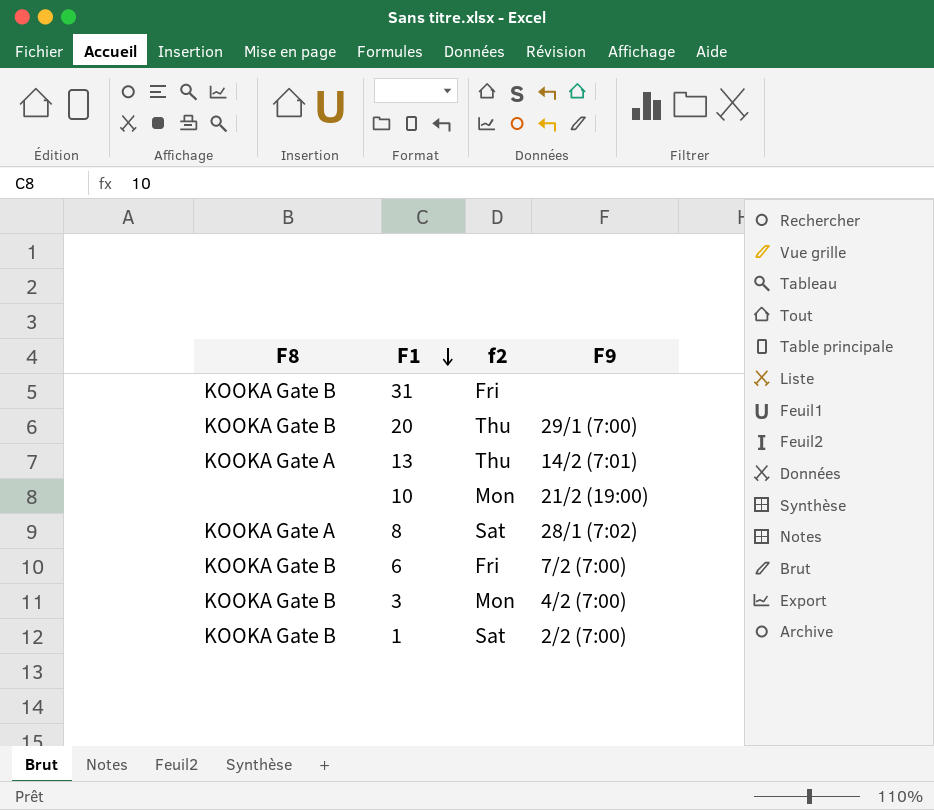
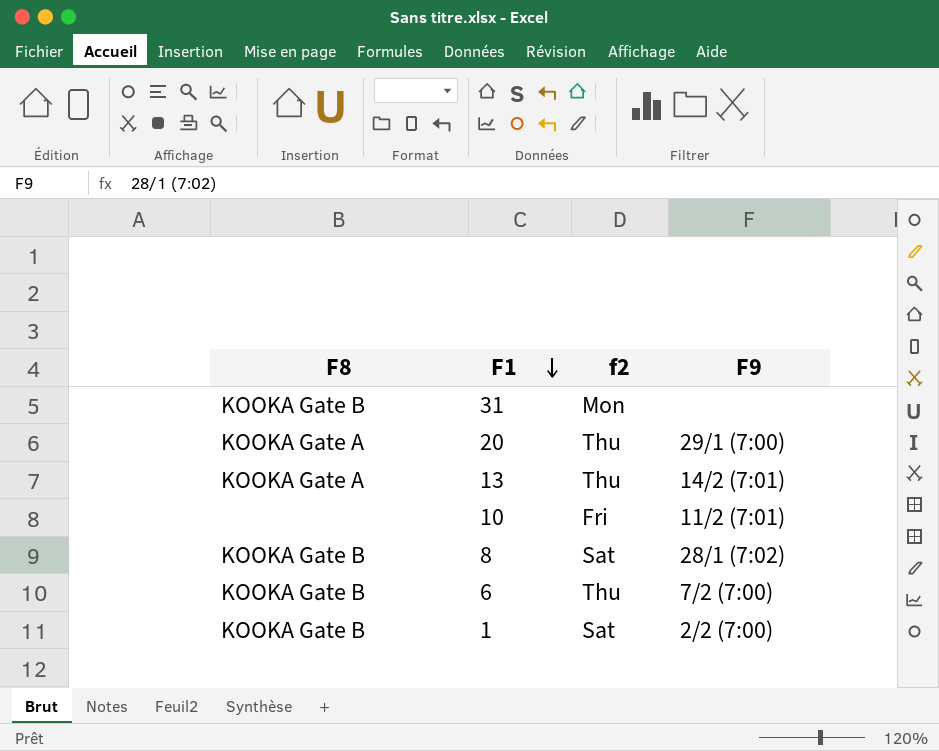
row 3: KOOKA Gate B | Mon | 4/2 (7:00) -> none
31 | f2: Fri -> Mon
20 | F8: KOOKA Gate B -> KOOKA Gate A
10 | f2: Mon -> Fri
10 | F9: 21/2 (19:00) -> 11/2 (7:01)
8 | F8: KOOKA Gate A -> KOOKA Gate B
6 | f2: Fri -> Thu

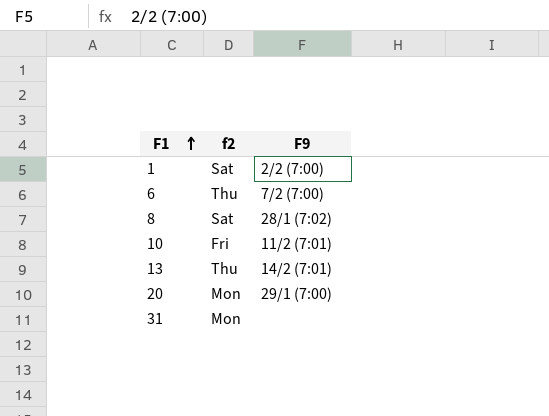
row order: F1 descending -> F1 ascending
column F8 | position: 1 -> none
20 | f2: Thu -> Mon

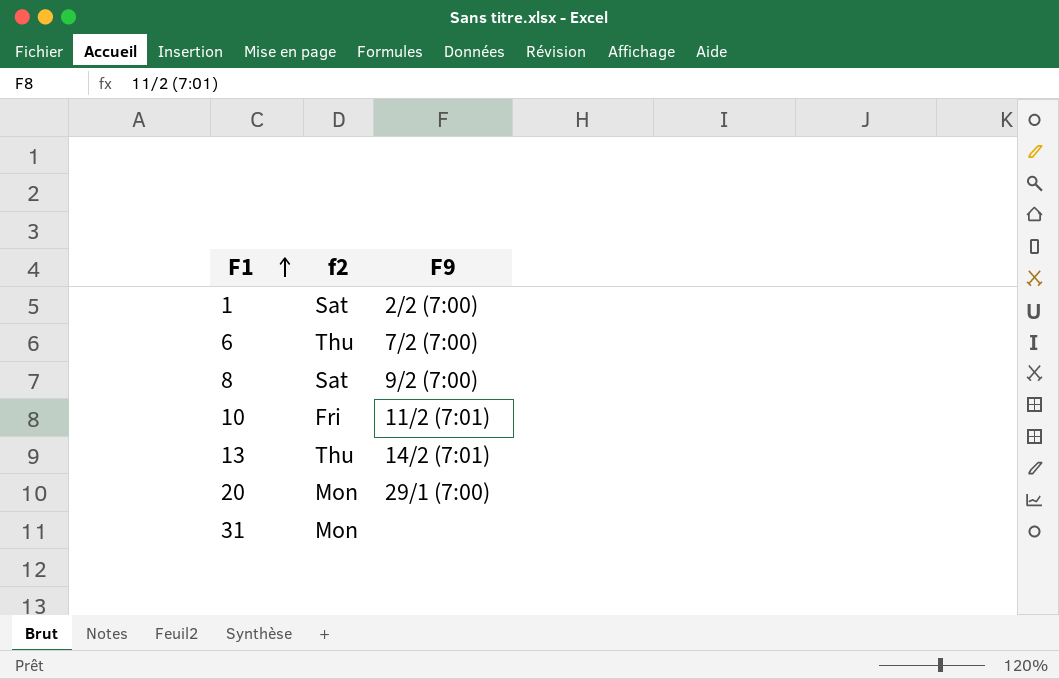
8 | F9: 28/1 (7:02) -> 9/2 (7:00)

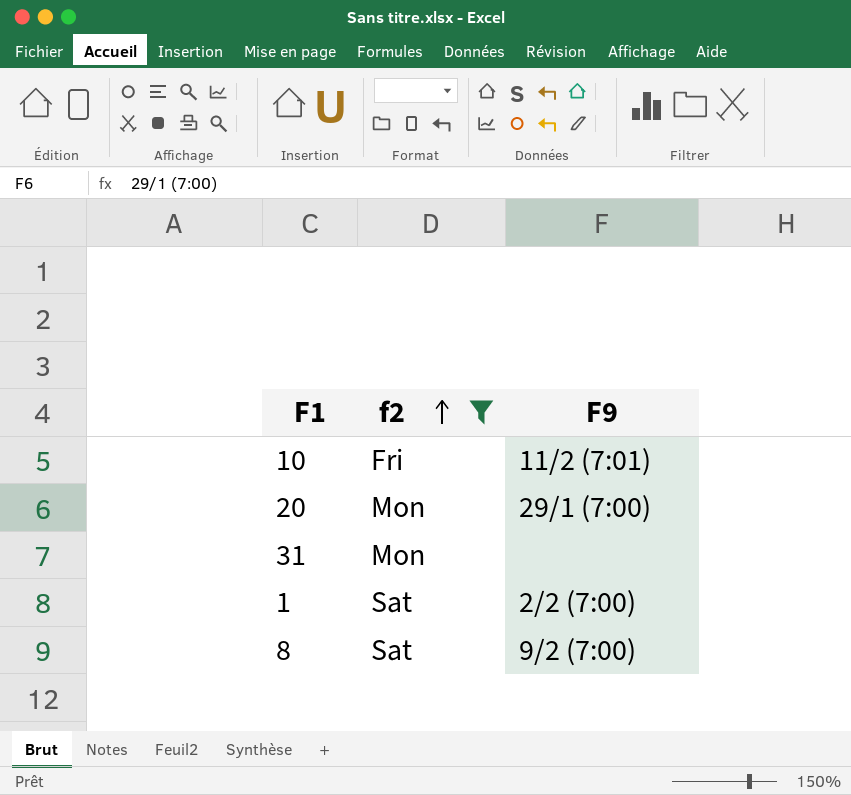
filter: none -> f2 != Thu
row order: F1 ascending -> f2 ascending

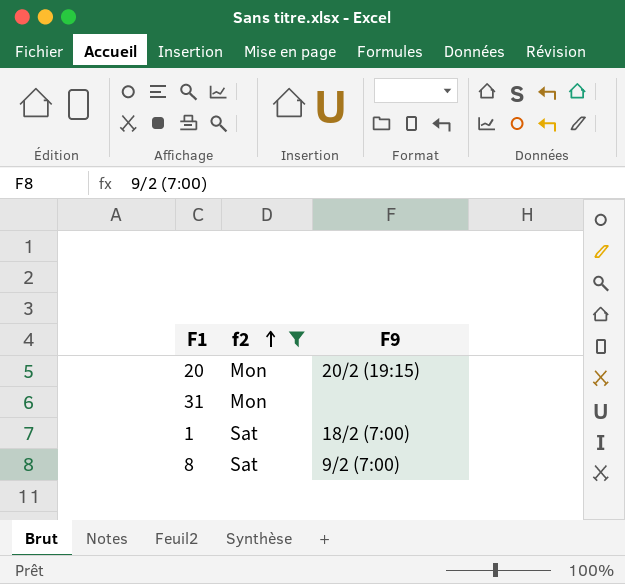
row 10: Fri | 11/2 (7:01) -> none
20 | F9: 29/1 (7:00) -> 20/2 (19:15)
1 | F9: 2/2 (7:00) -> 18/2 (7:00)

